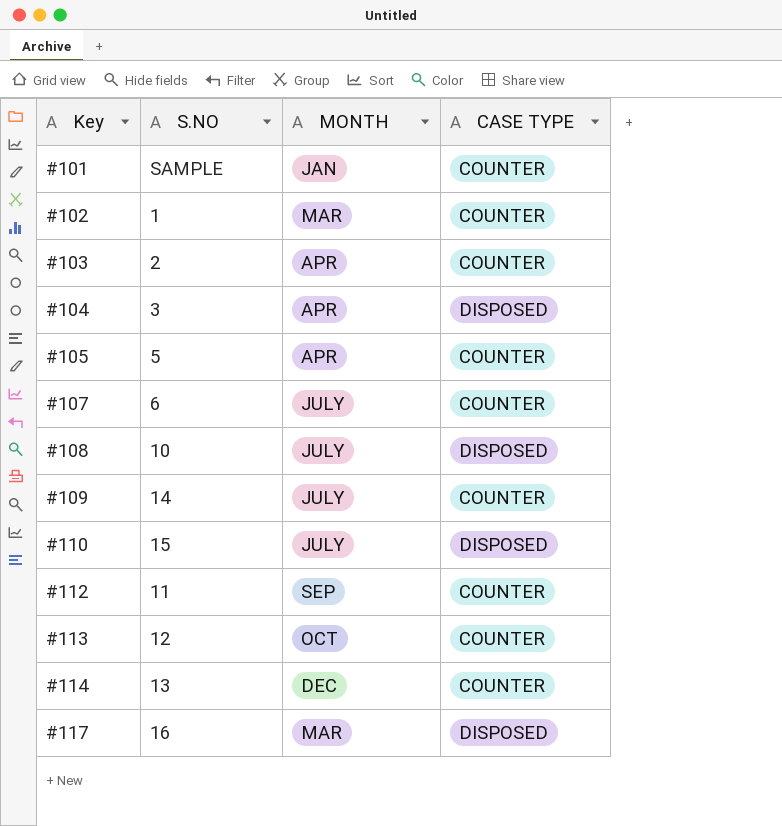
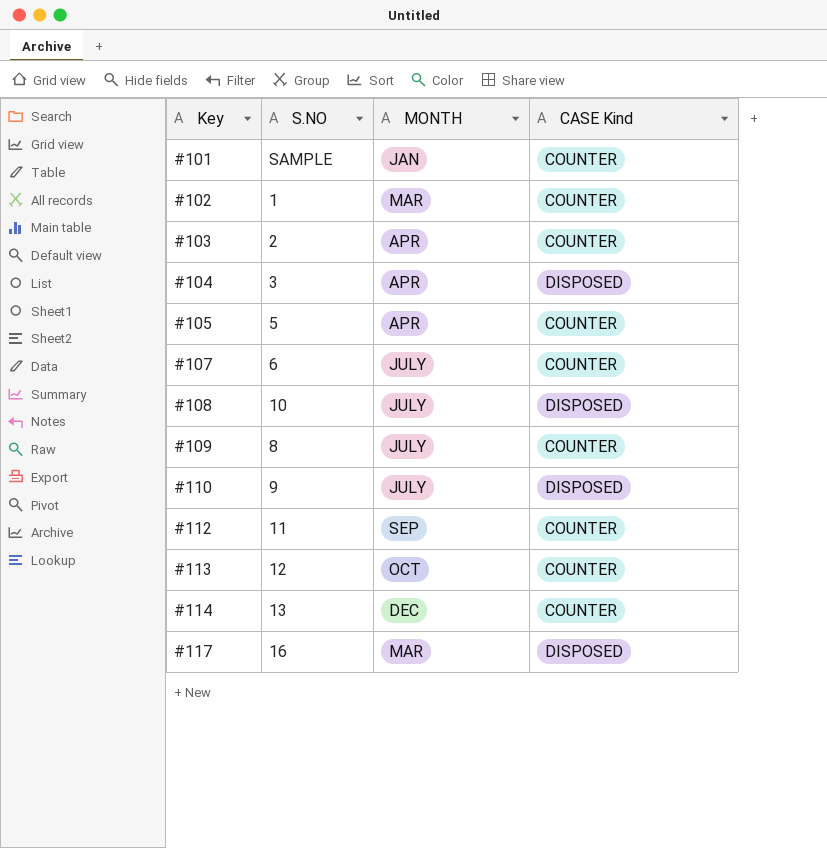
column name: CASE TYPE -> CASE Kind
#109 | S.NO: 14 -> 8
#110 | S.NO: 15 -> 9

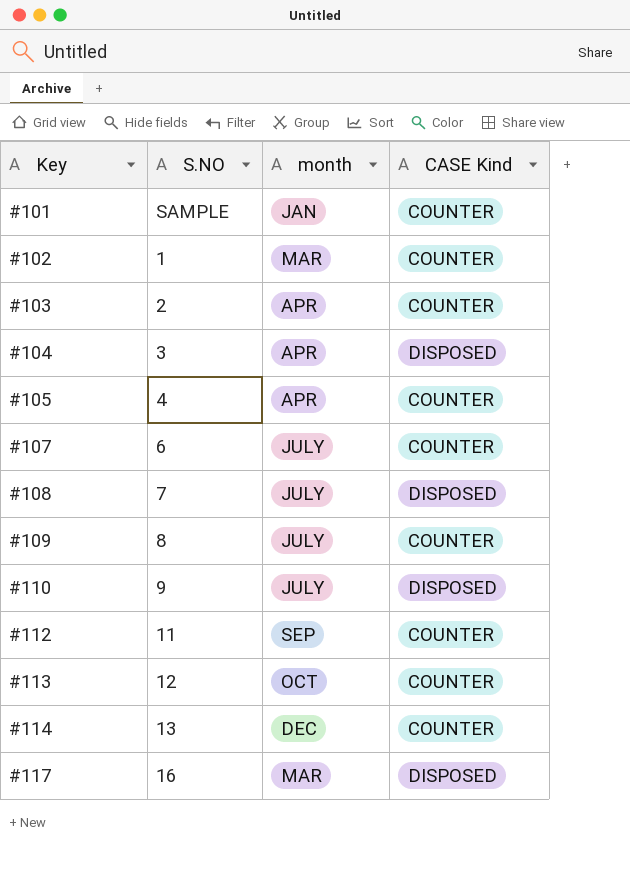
column name: MONTH -> month
#105 | S.NO: 5 -> 4
#108 | S.NO: 10 -> 7

